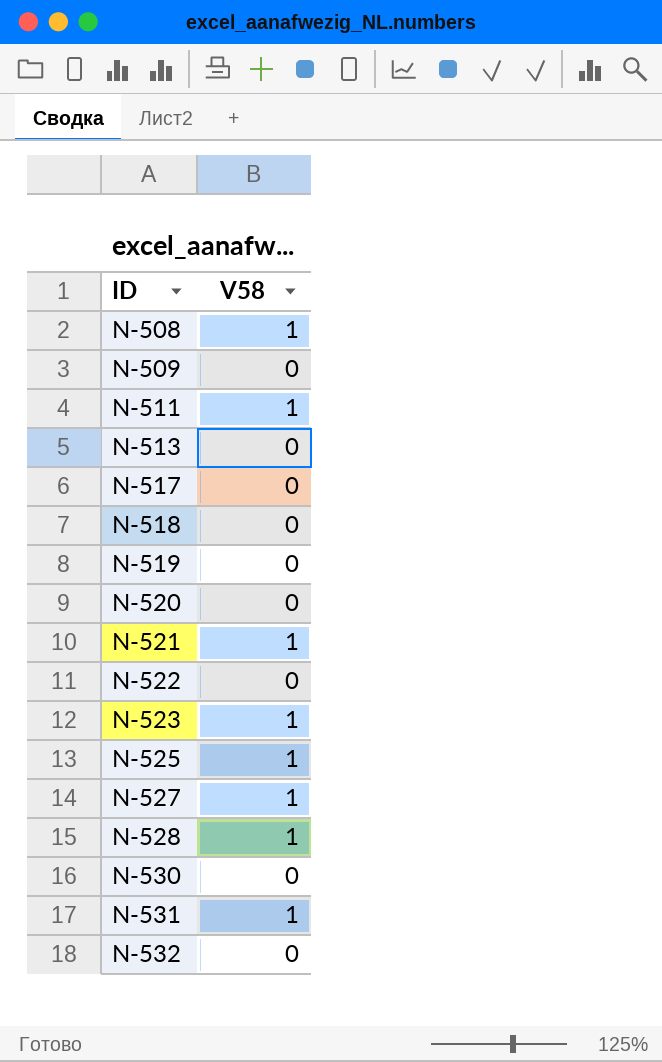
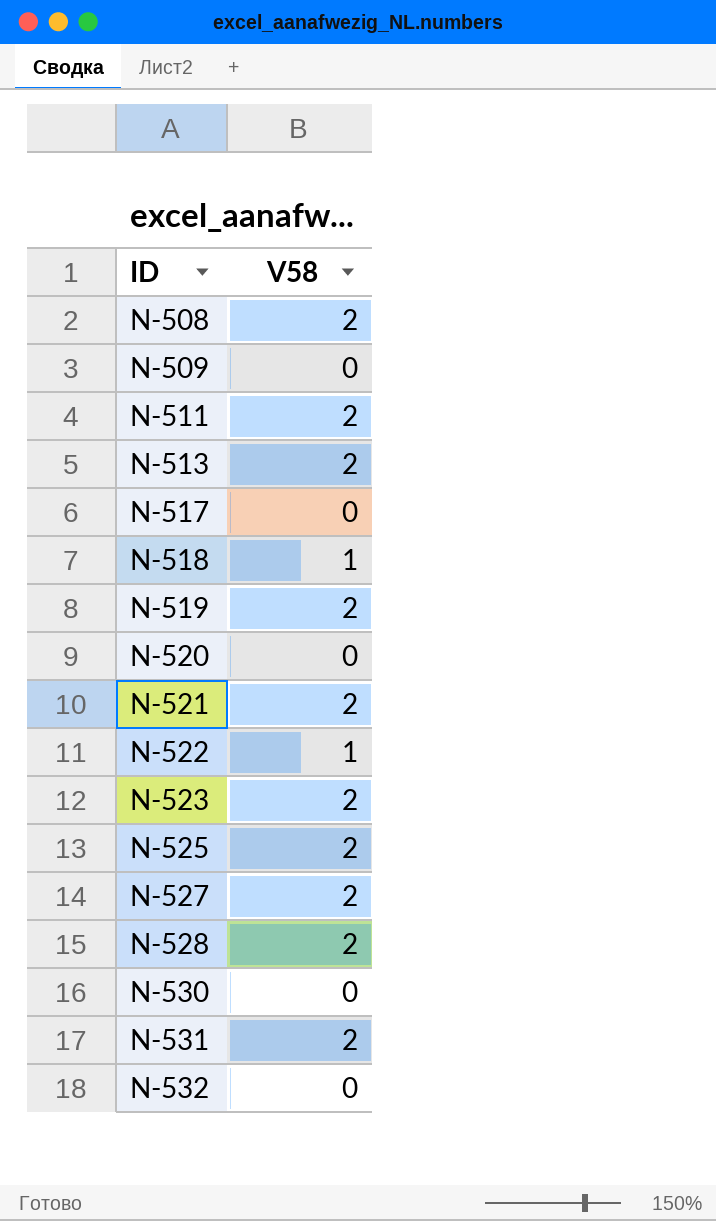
N-508 | V58: 1 -> 2
N-511 | V58: 1 -> 2
N-513 | V58: 0 -> 2
N-518 | V58: 0 -> 1
N-519 | V58: 0 -> 2
N-521 | V58: 1 -> 2
N-522 | V58: 0 -> 1
N-523 | V58: 1 -> 2
N-525 | V58: 1 -> 2
N-527 | V58: 1 -> 2
N-528 | V58: 1 -> 2
N-531 | V58: 1 -> 2

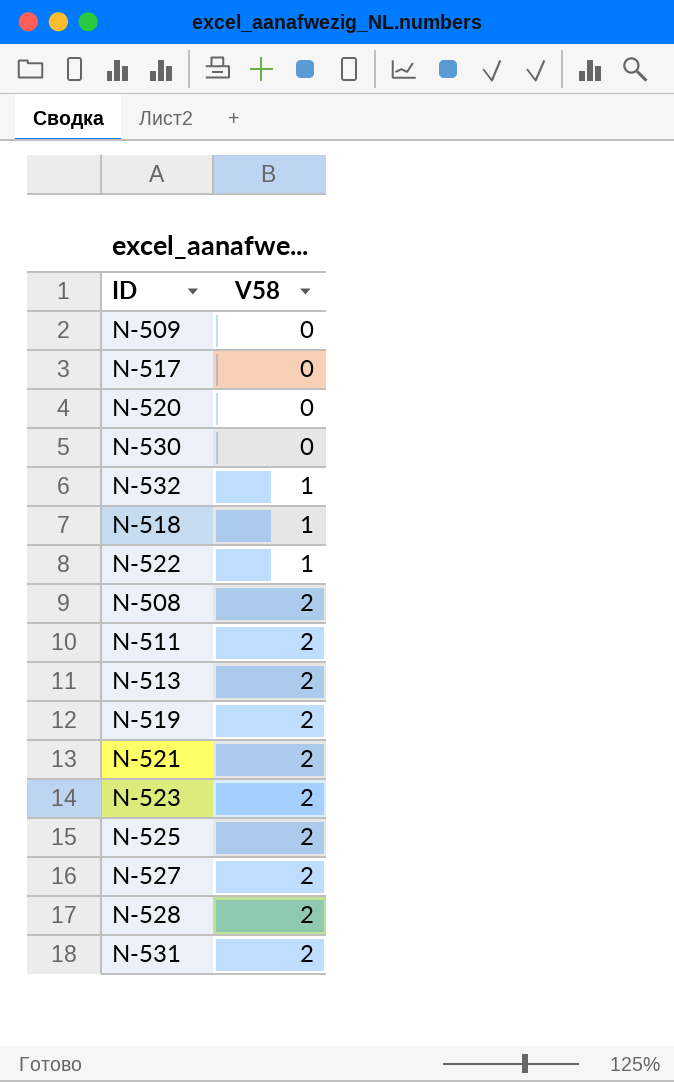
row order: ID ascending -> V58 ascending
N-532 | V58: 0 -> 1

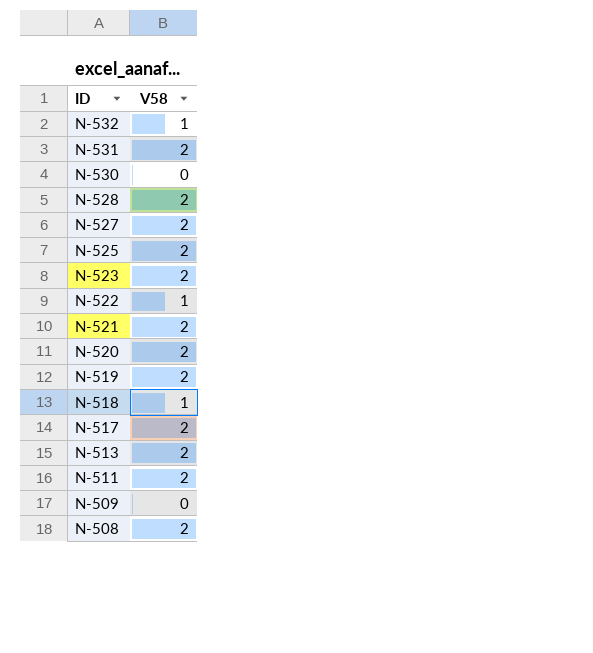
row order: V58 ascending -> ID descending
N-520 | V58: 0 -> 2
N-517 | V58: 0 -> 2

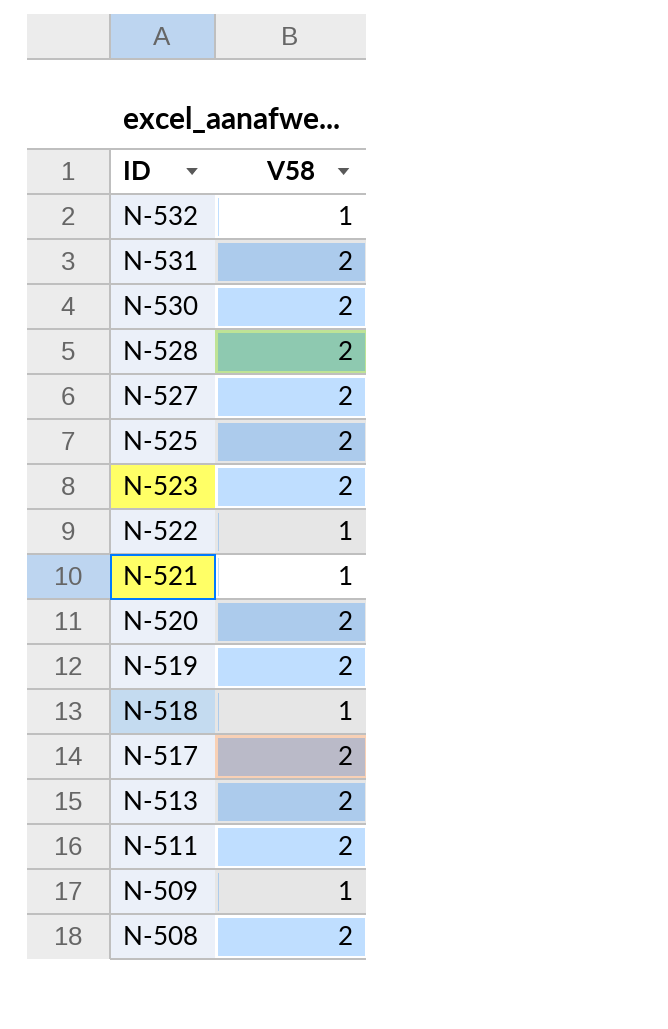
N-530 | V58: 0 -> 2
N-521 | V58: 2 -> 1
N-509 | V58: 0 -> 1

